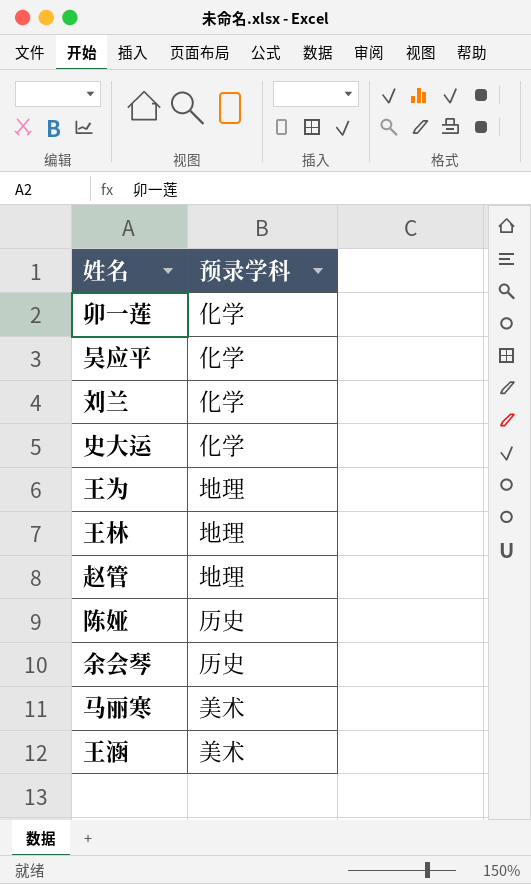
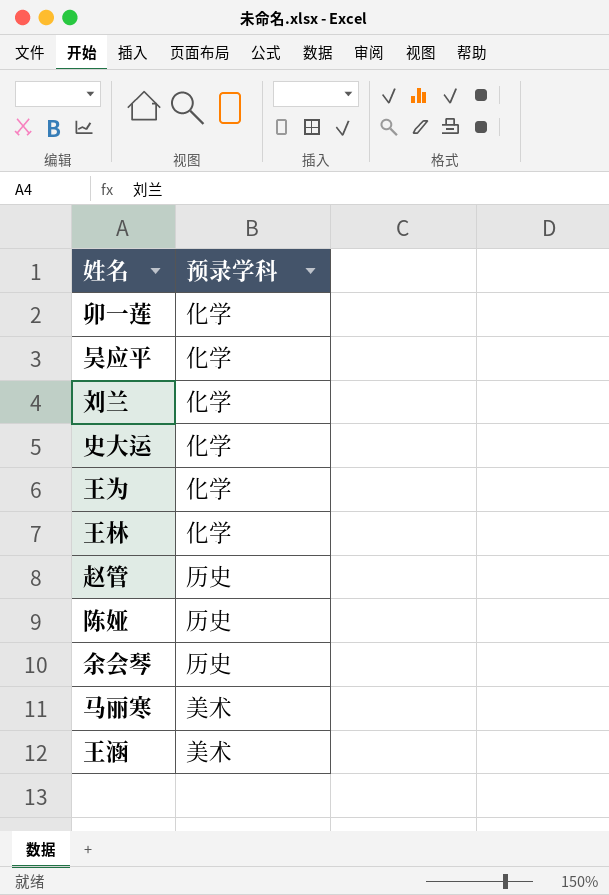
王为 | 预录学科: 地理 -> 化学
王林 | 预录学科: 地理 -> 化学
赵管 | 预录学科: 地理 -> 历史

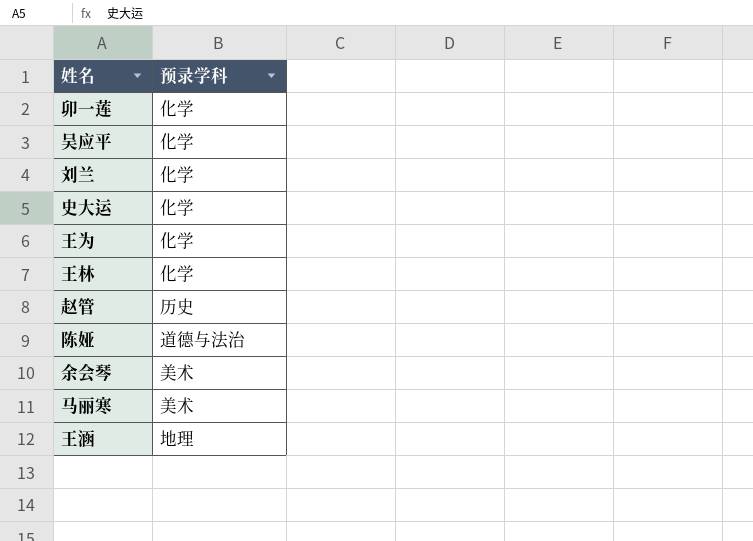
陈娅 | 预录学科: 历史 -> 道德与法治
余会琴 | 预录学科: 历史 -> 美术
王涵 | 预录学科: 美术 -> 地理

